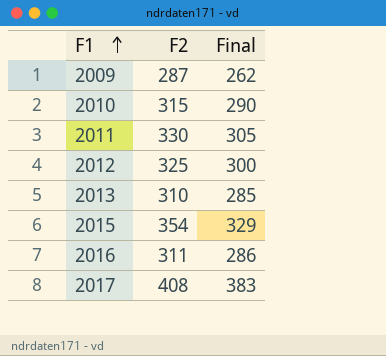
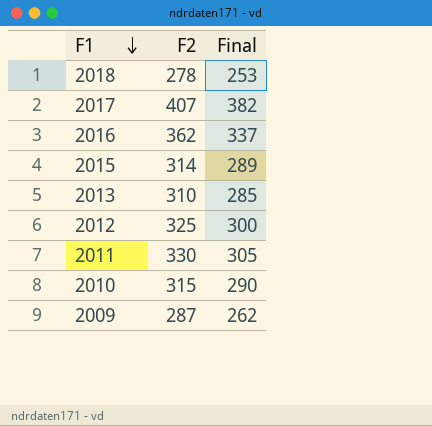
row order: F1 ascending -> F1 descending
row 2018: none -> 278 | 253
2017 | F2: 408 -> 407
2017 | Final: 383 -> 382
2016 | F2: 311 -> 362
2016 | Final: 286 -> 337
2015 | F2: 354 -> 314
2015 | Final: 329 -> 289

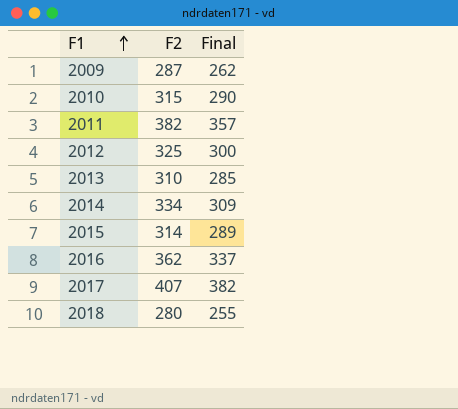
row order: F1 descending -> F1 ascending
2011 | F2: 330 -> 382
2011 | Final: 305 -> 357
row 2014: none -> 334 | 309
2018 | F2: 278 -> 280
2018 | Final: 253 -> 255

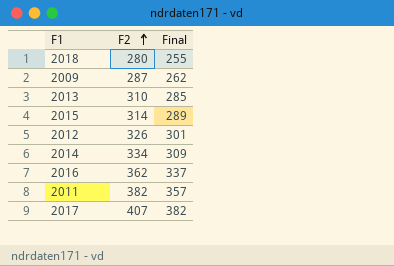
row order: F1 ascending -> F2 ascending
row 2010: 315 | 290 -> none
2012 | F2: 325 -> 326
2012 | Final: 300 -> 301

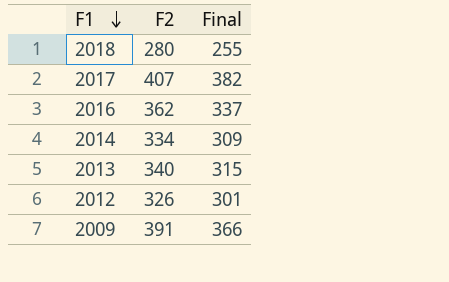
row order: F2 ascending -> F1 descending
row 2015: 314 | 289 -> none
row 2011: 382 | 357 -> none
2013 | F2: 310 -> 340
2013 | Final: 285 -> 315
2009 | F2: 287 -> 391
2009 | Final: 262 -> 366

